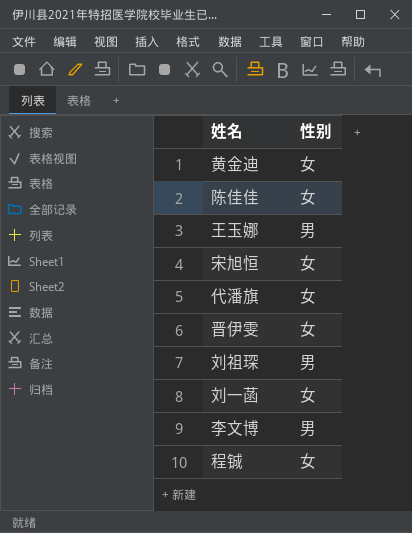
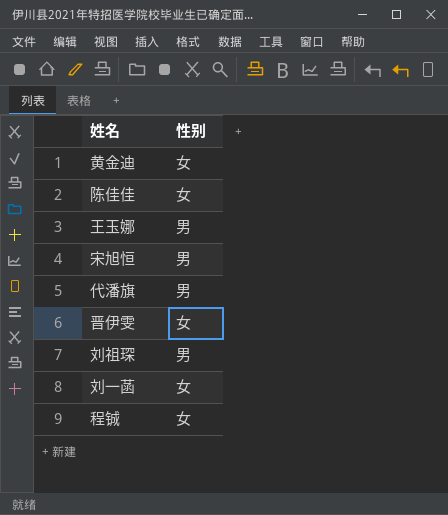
row 李文博: 男 -> none
宋旭恒 | 性别: 女 -> 男
代潘旗 | 性别: 女 -> 男

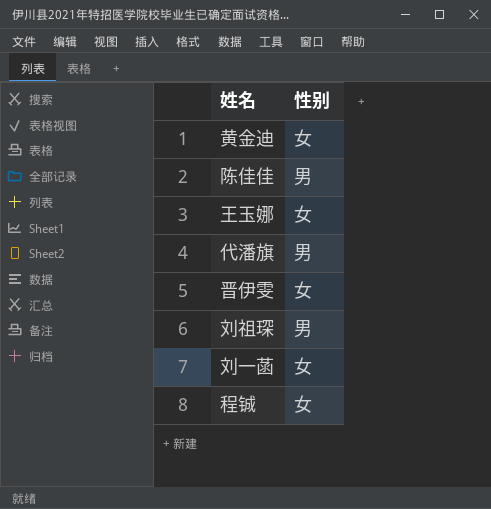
row 宋旭恒: 男 -> none
陈佳佳 | 性别: 女 -> 男
王玉娜 | 性别: 男 -> 女

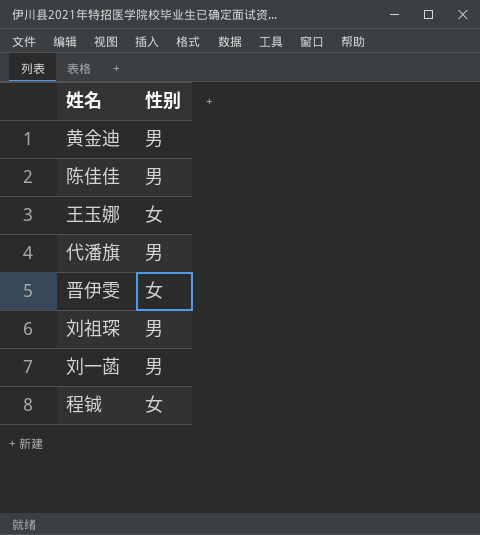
黄金迪 | 性别: 女 -> 男
刘一菡 | 性别: 女 -> 男

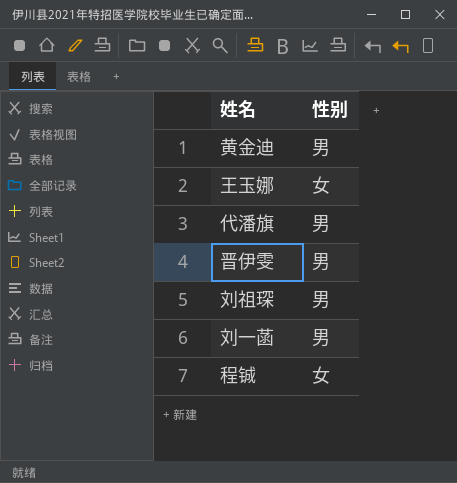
row 陈佳佳: 男 -> none
晋伊雯 | 性别: 女 -> 男

